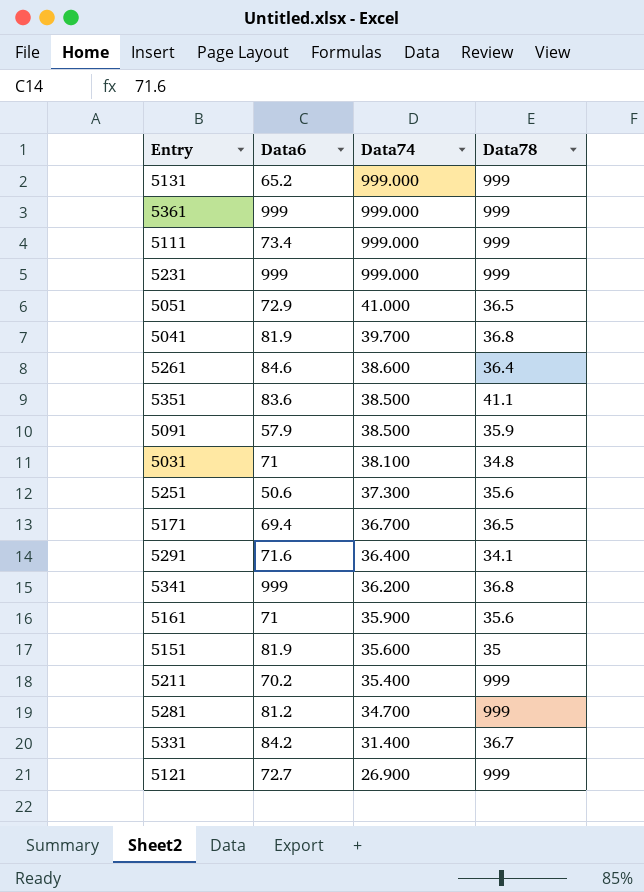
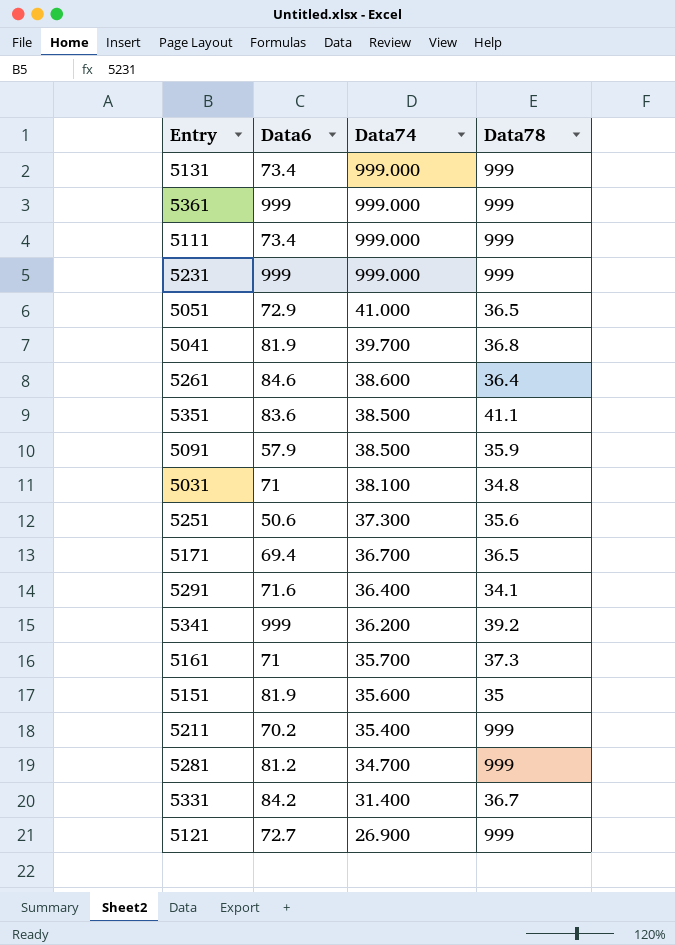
5131 | Data6: 65.2 -> 73.4
5341 | Data78: 36.8 -> 39.2
5161 | Data74: 35.900 -> 35.700
5161 | Data78: 35.6 -> 37.3

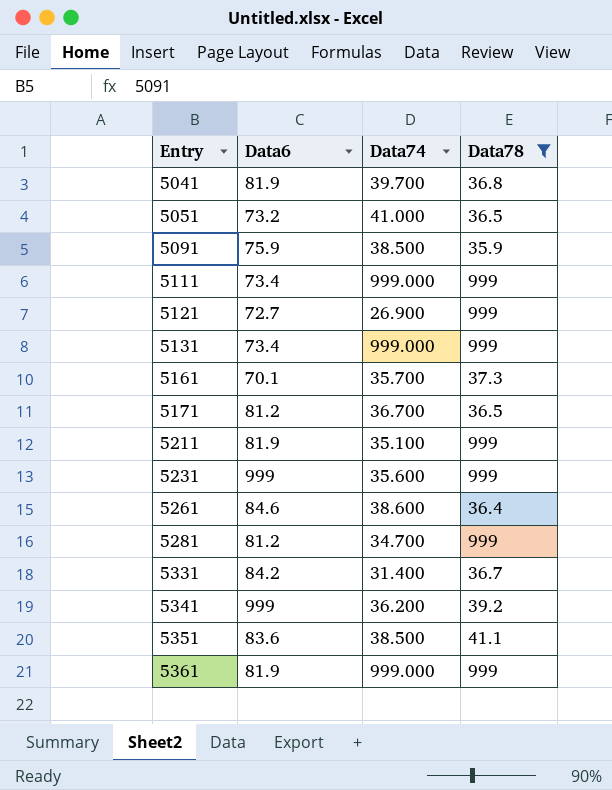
filter: none -> Data78 >= 35.9
row order: Data74 descending -> Entry ascending
5051 | Data6: 72.9 -> 73.2
5091 | Data6: 57.9 -> 75.9
5161 | Data6: 71 -> 70.1
5171 | Data6: 69.4 -> 81.2
5211 | Data6: 70.2 -> 81.9
5211 | Data74: 35.400 -> 35.100
5231 | Data74: 999.000 -> 35.600
5361 | Data6: 999 -> 81.9

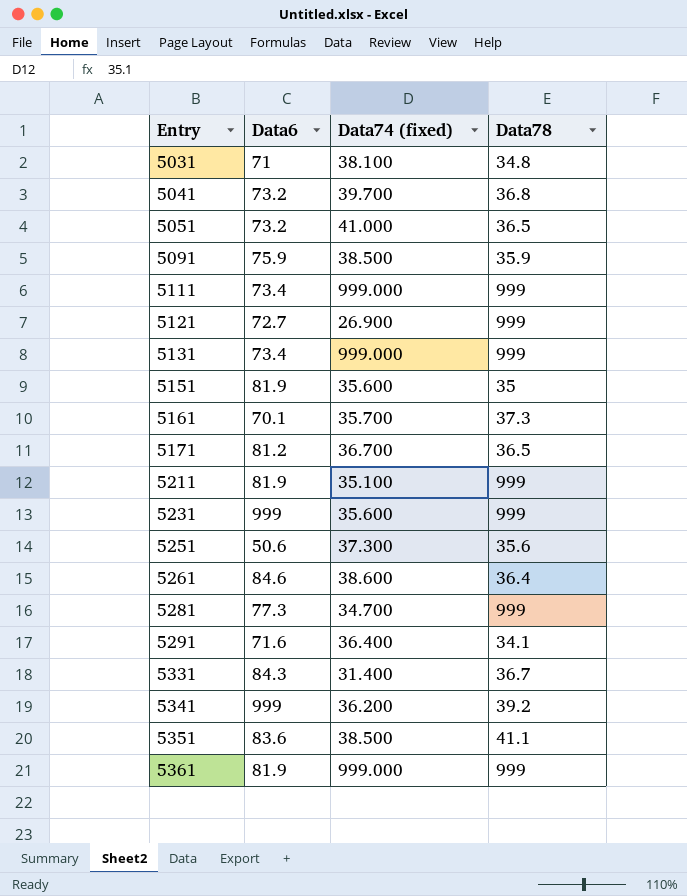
filter: Data78 >= 35.9 -> none
column name: Data74 -> Data74 (fixed)
5041 | Data6: 81.9 -> 73.2
5281 | Data6: 81.2 -> 77.3
5331 | Data6: 84.2 -> 84.3

